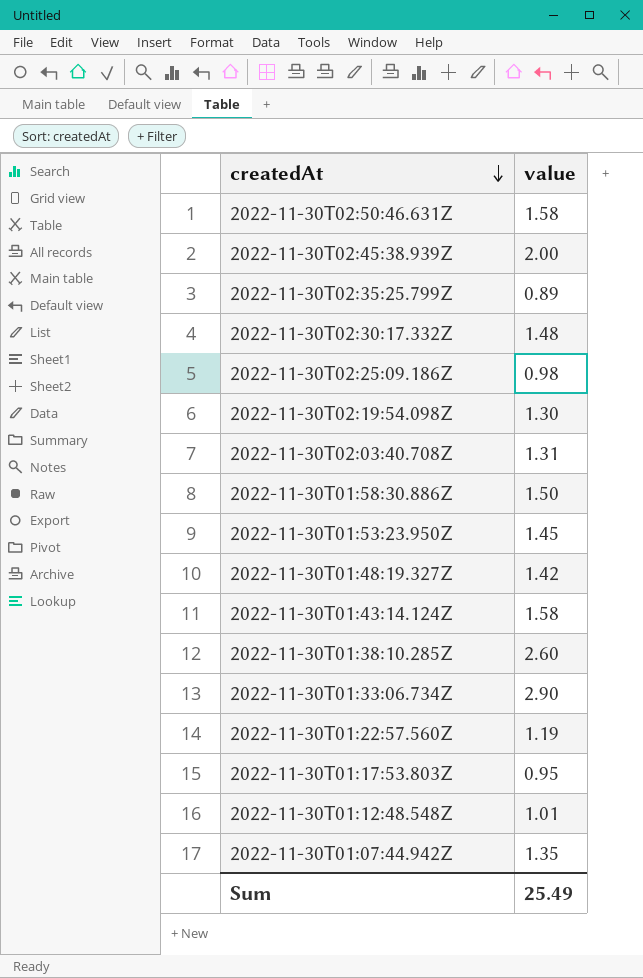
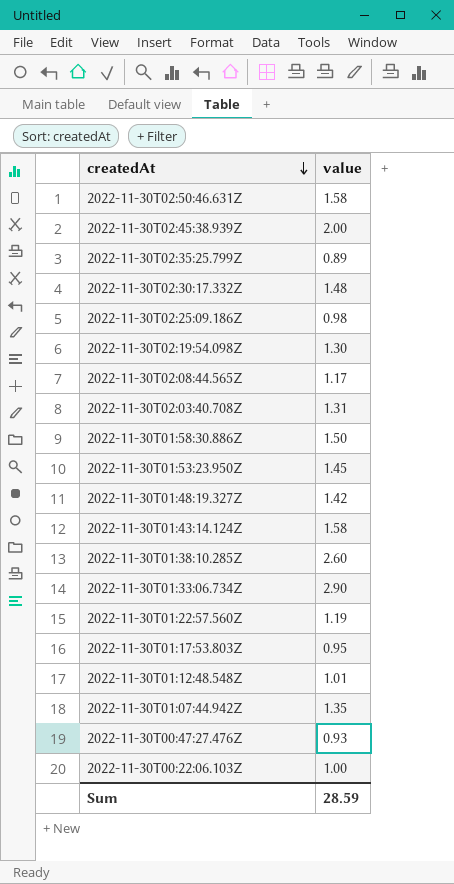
row 2022-11-30T02:08:44.565Z: none -> 1.17
row 2022-11-30T00:47:27.476Z: none -> 0.93
row 2022-11-30T00:22:06.103Z: none -> 1.00
Sum | value: 25.49 -> 28.59

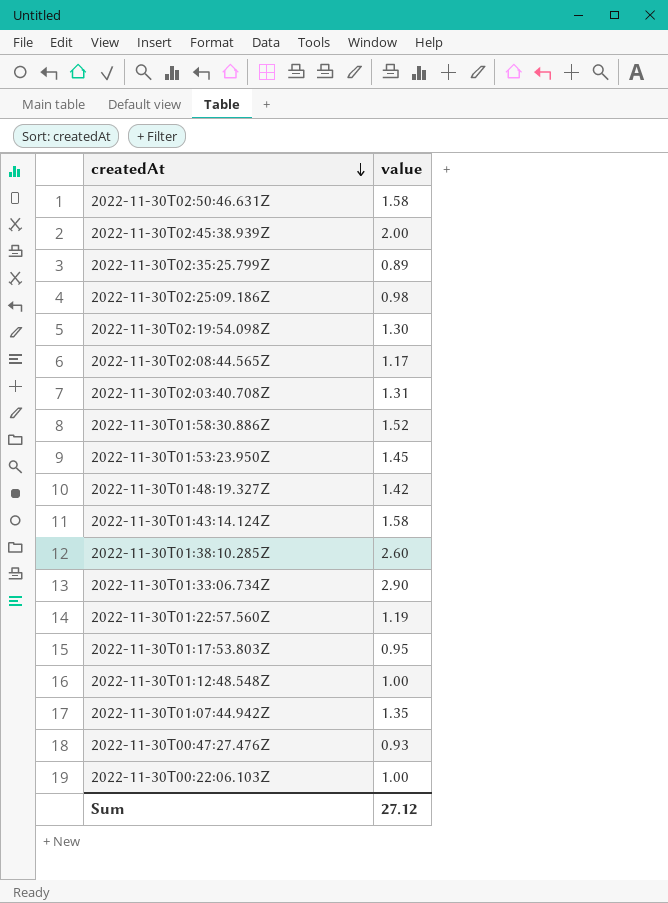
row 2022-11-30T02:30:17.332Z: 1.48 -> none
2022-11-30T01:58:30.886Z | value: 1.50 -> 1.52
2022-11-30T01:12:48.548Z | value: 1.01 -> 1.00
Sum | value: 28.59 -> 27.12

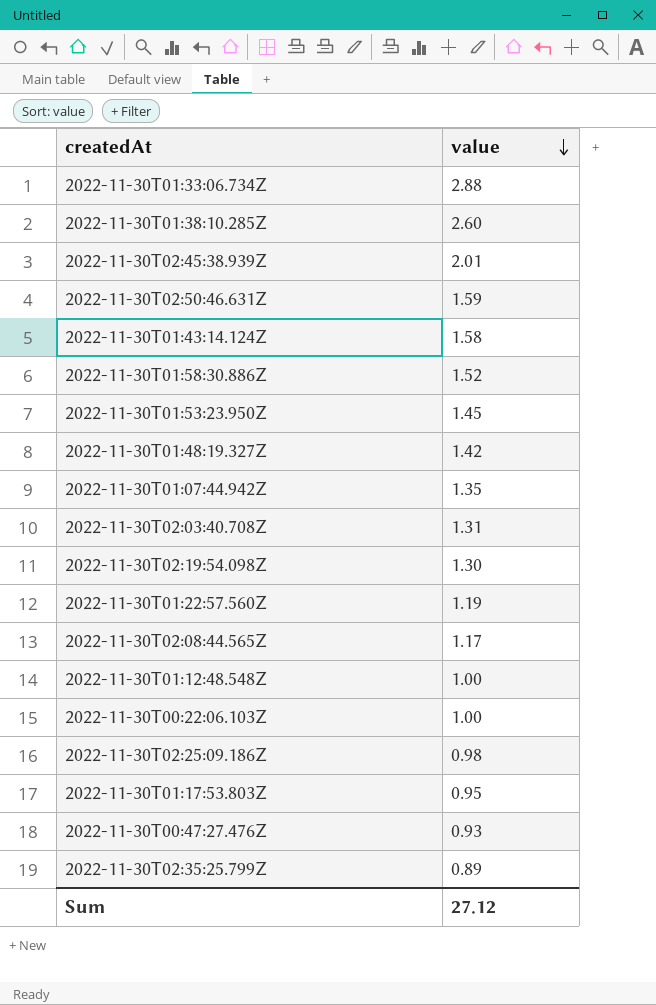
row order: createdAt descending -> value descending
2022-11-30T01:33:06.734Z | value: 2.90 -> 2.88
2022-11-30T02:45:38.939Z | value: 2.00 -> 2.01
2022-11-30T02:50:46.631Z | value: 1.58 -> 1.59

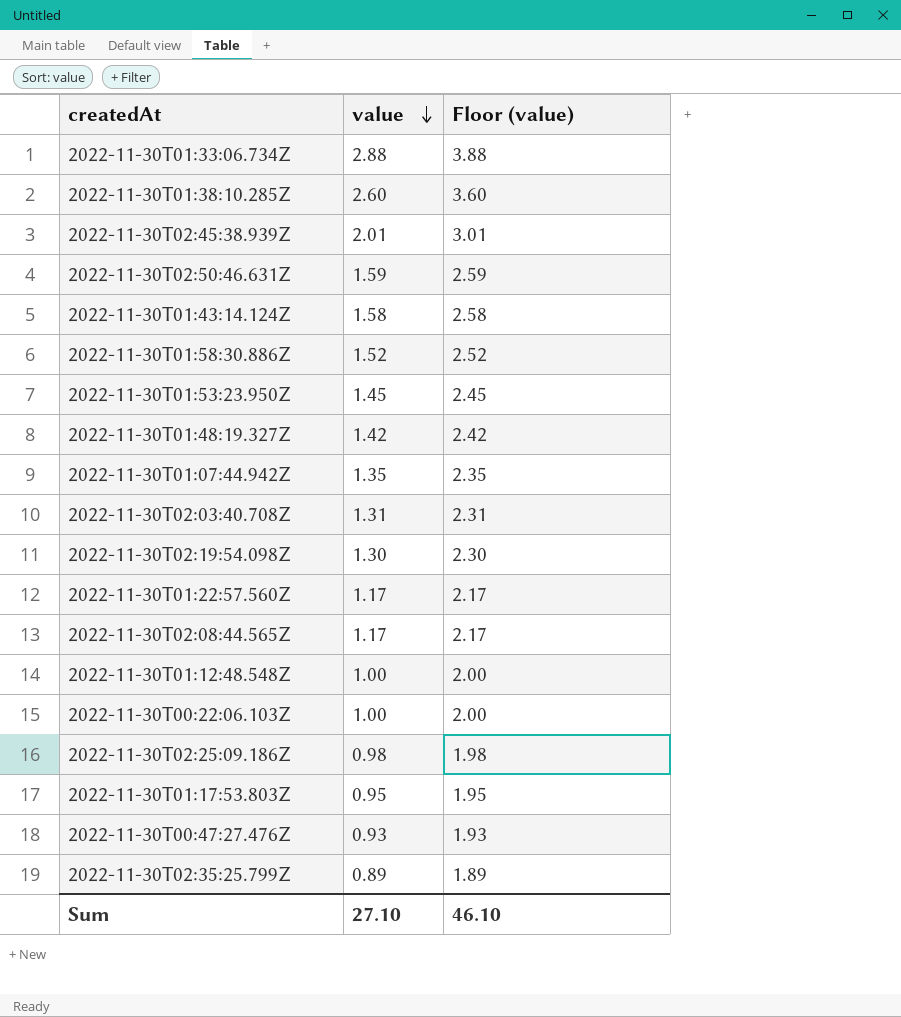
column Floor (value) | formula: none -> [value] + 1
2022-11-30T01:22:57.560Z | value: 1.19 -> 1.17
Sum | value: 27.12 -> 27.10

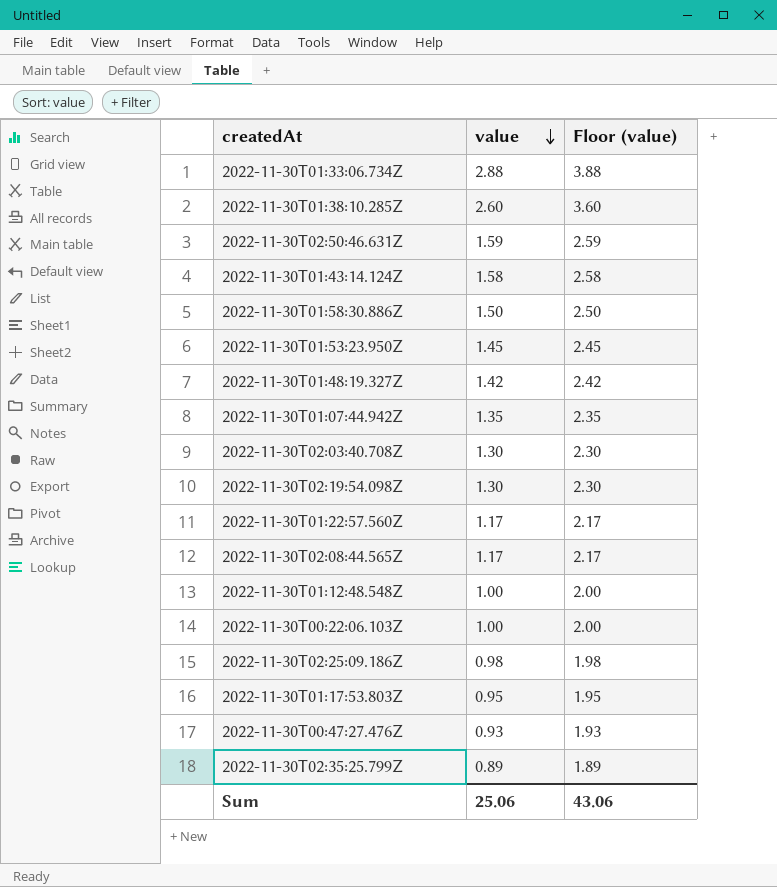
row 2022-11-30T02:45:38.939Z: 2.01 | 3.01 -> none
2022-11-30T01:58:30.886Z | value: 1.52 -> 1.50
2022-11-30T01:58:30.886Z | Floor (value): 2.52 -> 2.50
2022-11-30T02:03:40.708Z | value: 1.31 -> 1.30
2022-11-30T02:03:40.708Z | Floor (value): 2.31 -> 2.30
Sum | value: 27.10 -> 25.06
Sum | Floor (value): 46.10 -> 43.06

